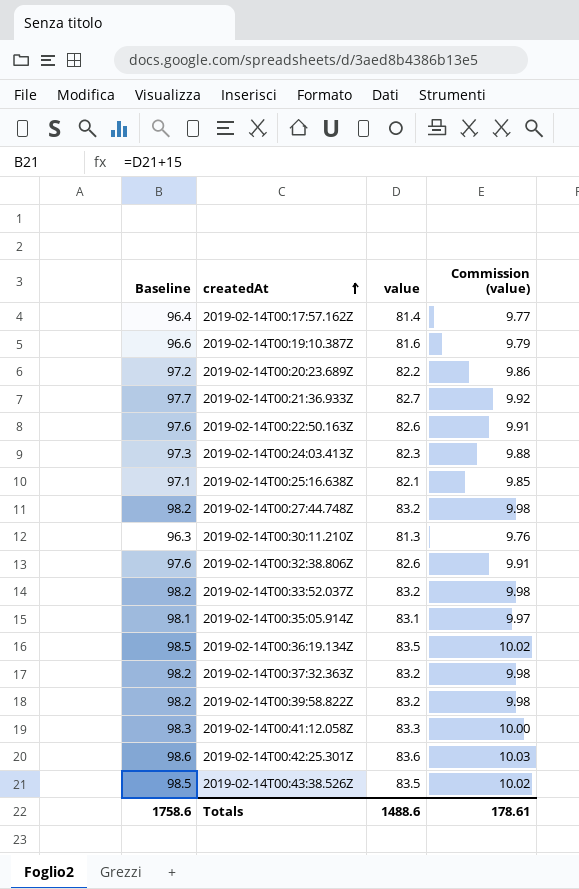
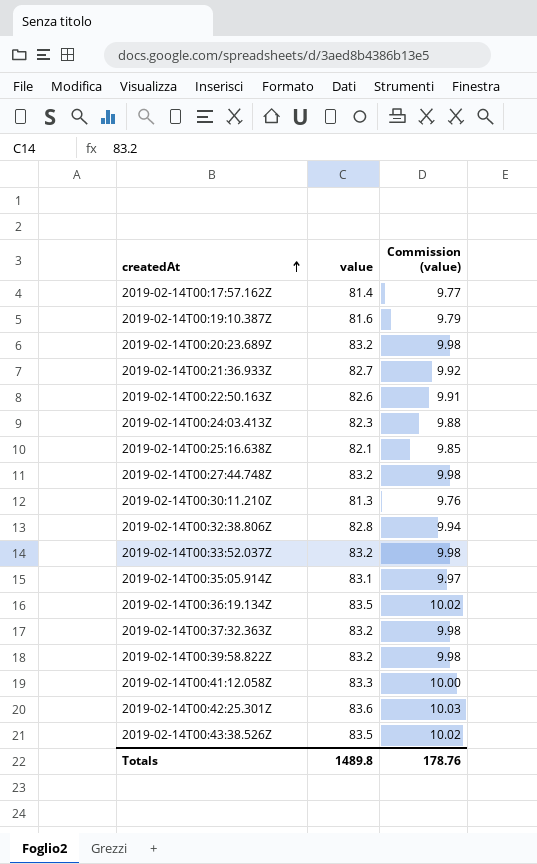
column Baseline | formula: [value] + 15 -> none
2019-02-14T00:20:23.689Z | value: 82.2 -> 83.2
2019-02-14T00:20:23.689Z | Commission (value): 9.86 -> 9.98
2019-02-14T00:32:38.806Z | value: 82.6 -> 82.8
2019-02-14T00:32:38.806Z | Commission (value): 9.91 -> 9.94
Totals | value: 1488.6 -> 1489.8
Totals | Commission (value): 178.61 -> 178.76

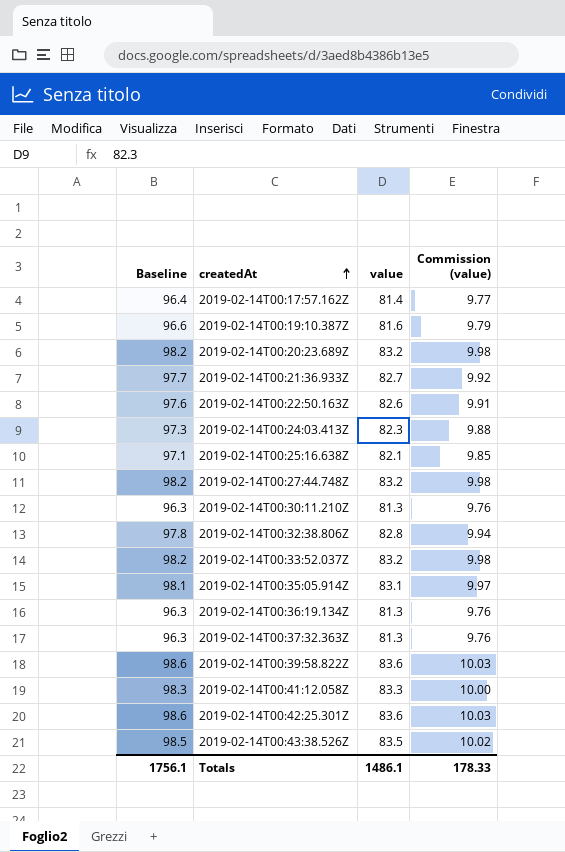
column Baseline | formula: none -> [value] + 15
2019-02-14T00:36:19.134Z | value: 83.5 -> 81.3
2019-02-14T00:36:19.134Z | Commission (value): 10.02 -> 9.76
2019-02-14T00:37:32.363Z | value: 83.2 -> 81.3
2019-02-14T00:37:32.363Z | Commission (value): 9.98 -> 9.76
2019-02-14T00:39:58.822Z | value: 83.2 -> 83.6
2019-02-14T00:39:58.822Z | Commission (value): 9.98 -> 10.03
Totals | value: 1489.8 -> 1486.1
Totals | Commission (value): 178.76 -> 178.33

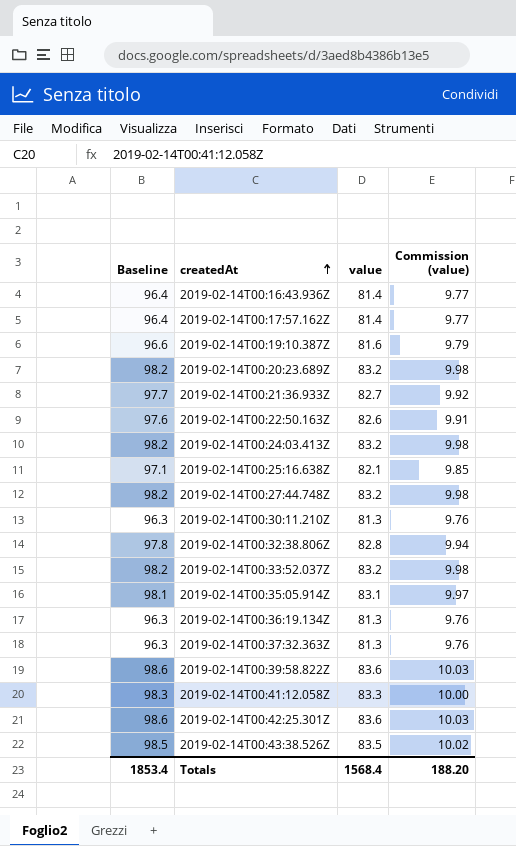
row 2019-02-14T00:16:43.936Z: none -> 96.4 | 81.4 | 9.77
2019-02-14T00:24:03.413Z | Baseline: 97.3 -> 98.2
2019-02-14T00:24:03.413Z | value: 82.3 -> 83.2
2019-02-14T00:24:03.413Z | Commission (value): 9.88 -> 9.98
Totals | Baseline: 1756.1 -> 1853.4
Totals | value: 1486.1 -> 1568.4
Totals | Commission (value): 178.33 -> 188.20

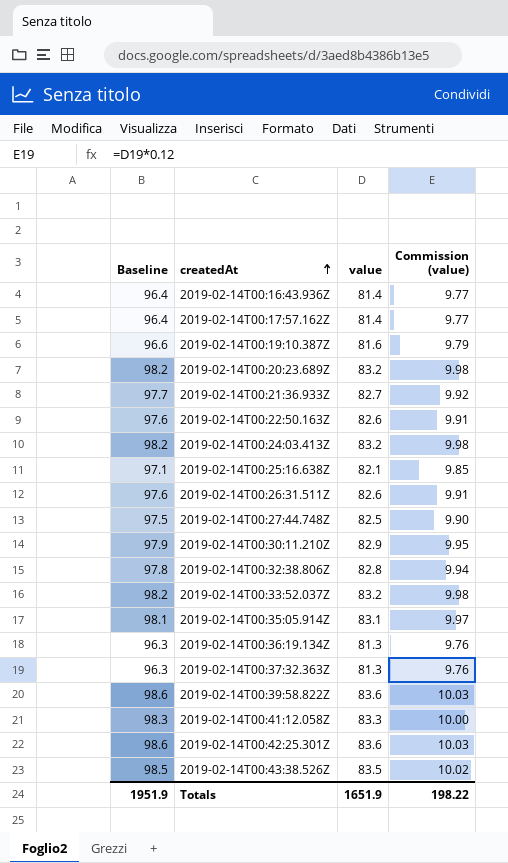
row 2019-02-14T00:26:31.511Z: none -> 97.6 | 82.6 | 9.91
2019-02-14T00:27:44.748Z | Baseline: 98.2 -> 97.5
2019-02-14T00:27:44.748Z | value: 83.2 -> 82.5
2019-02-14T00:27:44.748Z | Commission (value): 9.98 -> 9.90
2019-02-14T00:30:11.210Z | Baseline: 96.3 -> 97.9
2019-02-14T00:30:11.210Z | value: 81.3 -> 82.9
2019-02-14T00:30:11.210Z | Commission (value): 9.76 -> 9.95
Totals | Baseline: 1853.4 -> 1951.9
Totals | value: 1568.4 -> 1651.9
Totals | Commission (value): 188.20 -> 198.22

